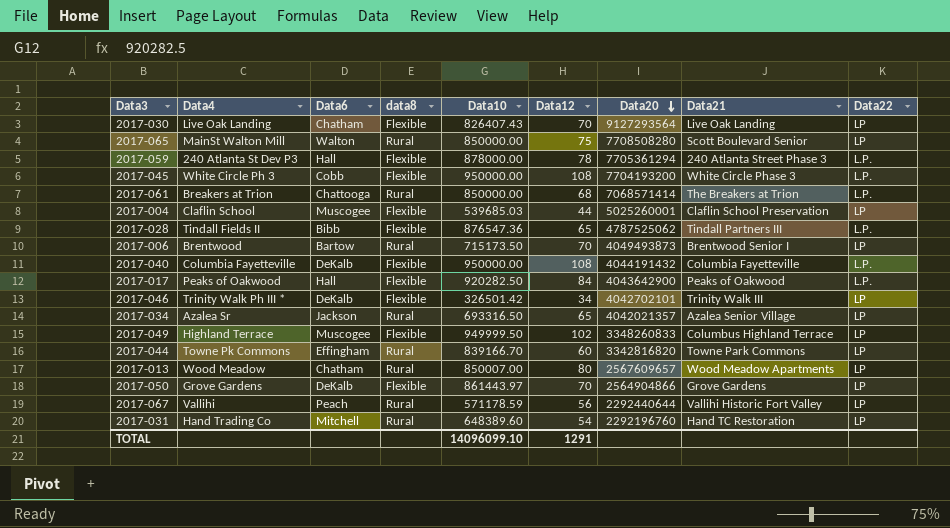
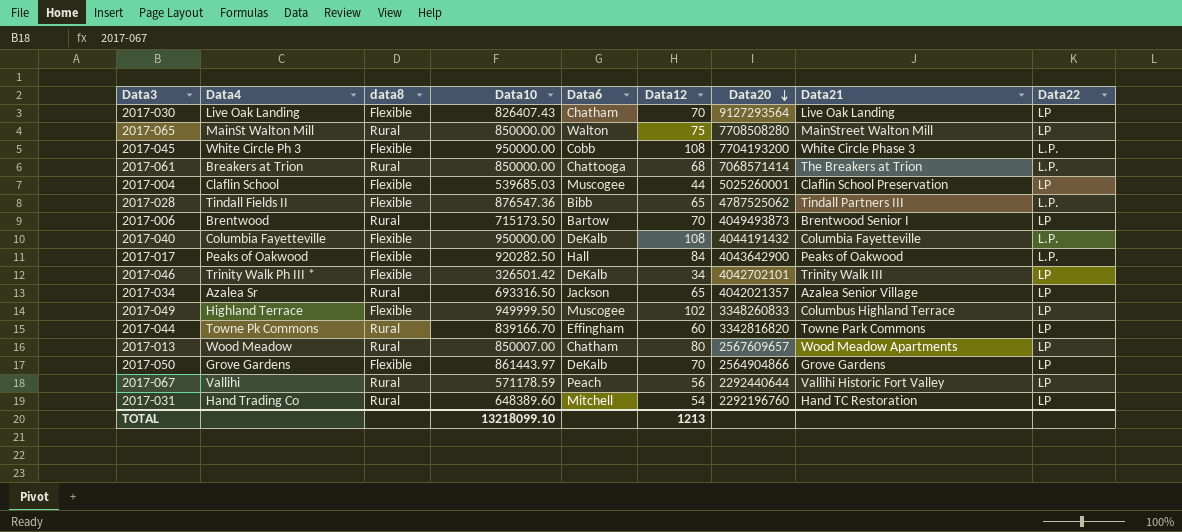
column Data6 | position: 3 -> 5
row 2017-059: 240 Atlanta St Dev P3 | Hall | Flexible | 878000.00 | 78 | 7705361294 | 240 Atlanta Street Phase 3 | L.P. -> none
2017-065 | Data21: Scott Boulevard Senior -> MainStreet Walton Mill
TOTAL | Data10: 14096099.10 -> 13218099.10
TOTAL | Data12: 1291 -> 1213

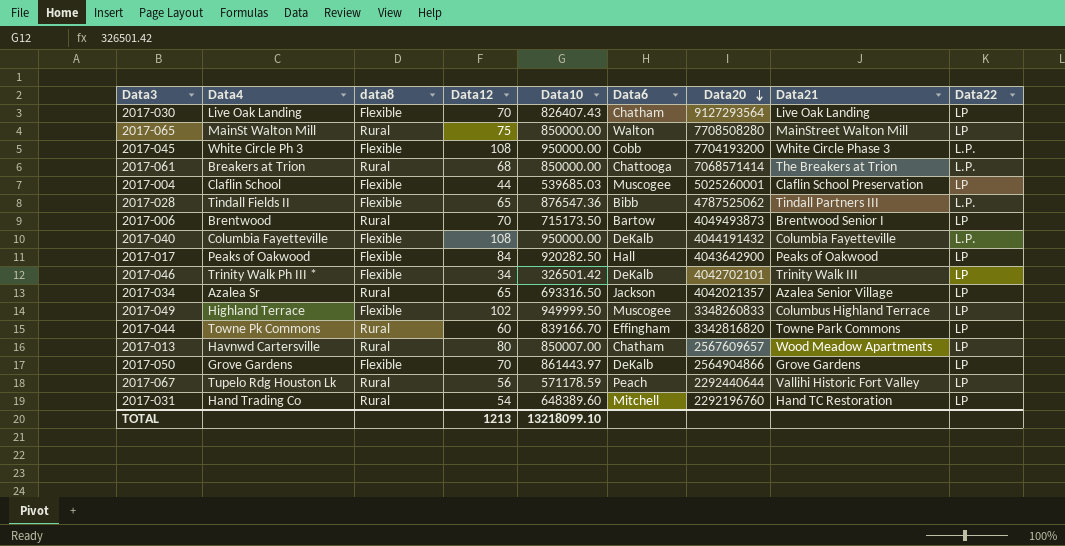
column Data12 | position: 6 -> 4
2017-017 | Data22: L.P. -> LP
2017-013 | Data4: Wood Meadow -> Havnwd Cartersville
2017-067 | Data4: Vallihi -> Tupelo Rdg Houston Lk

